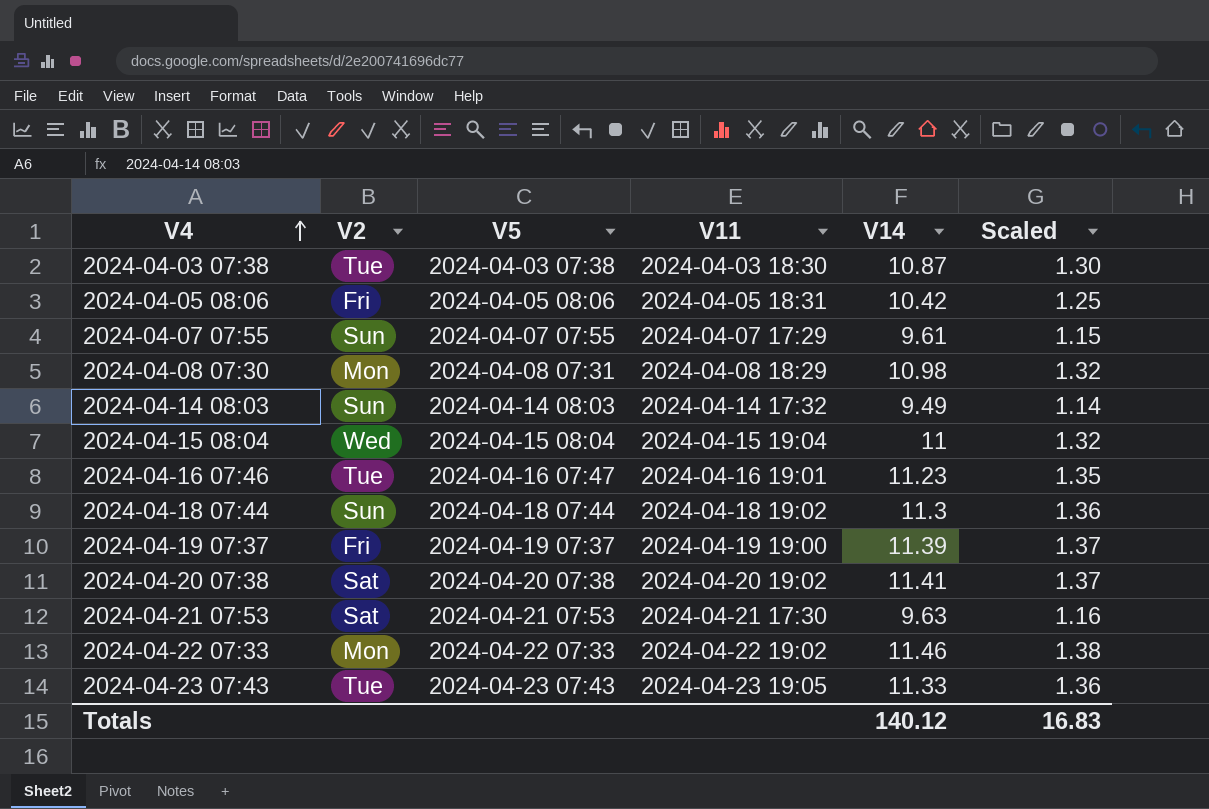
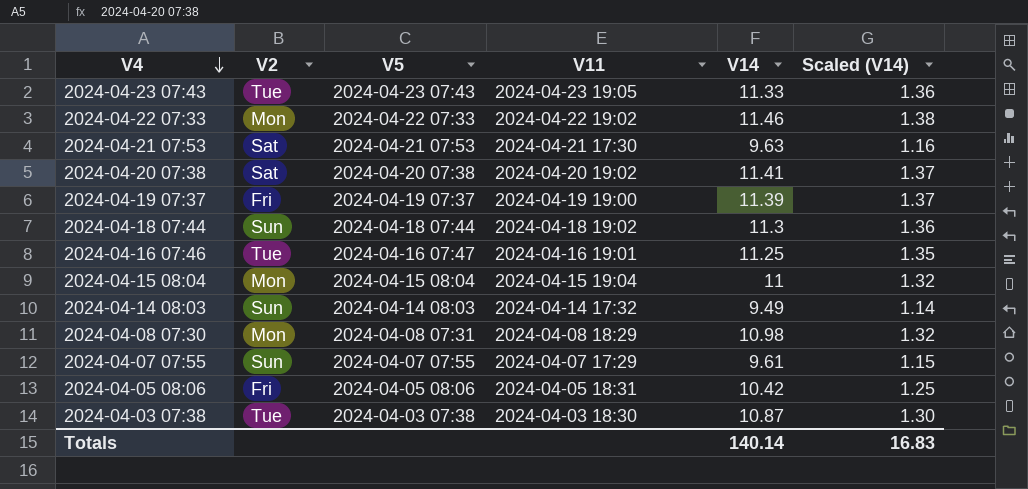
row order: V4 ascending -> V4 descending
column name: Scaled -> Scaled (V14)
2024-04-16 07:46 | V14: 11.23 -> 11.25
2024-04-15 08:04 | V2: Wed -> Mon
Totals | V14: 140.12 -> 140.14

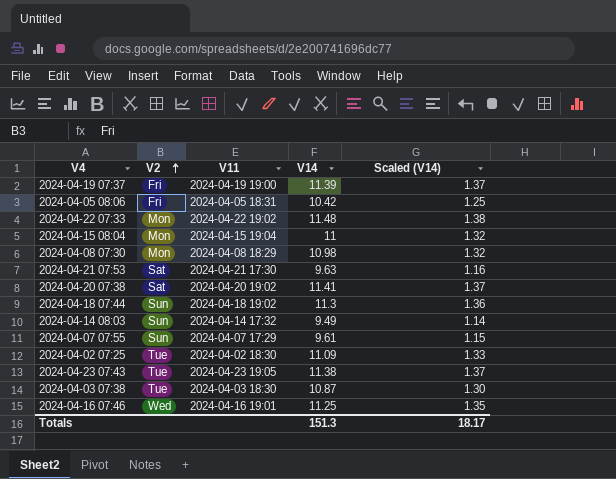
row order: V4 descending -> V2 ascending
column V5 | position: 3 -> none
2024-04-22 07:33 | V14: 11.46 -> 11.48
row 2024-04-02 07:25: none -> Tue | 2024-04-02 18:30 | 11.09 | 1.33
2024-04-23 07:43 | V14: 11.33 -> 11.38
2024-04-23 07:43 | Scaled (V14): 1.36 -> 1.37
2024-04-16 07:46 | V2: Tue -> Wed
Totals | V14: 140.14 -> 151.3
Totals | Scaled (V14): 16.83 -> 18.17

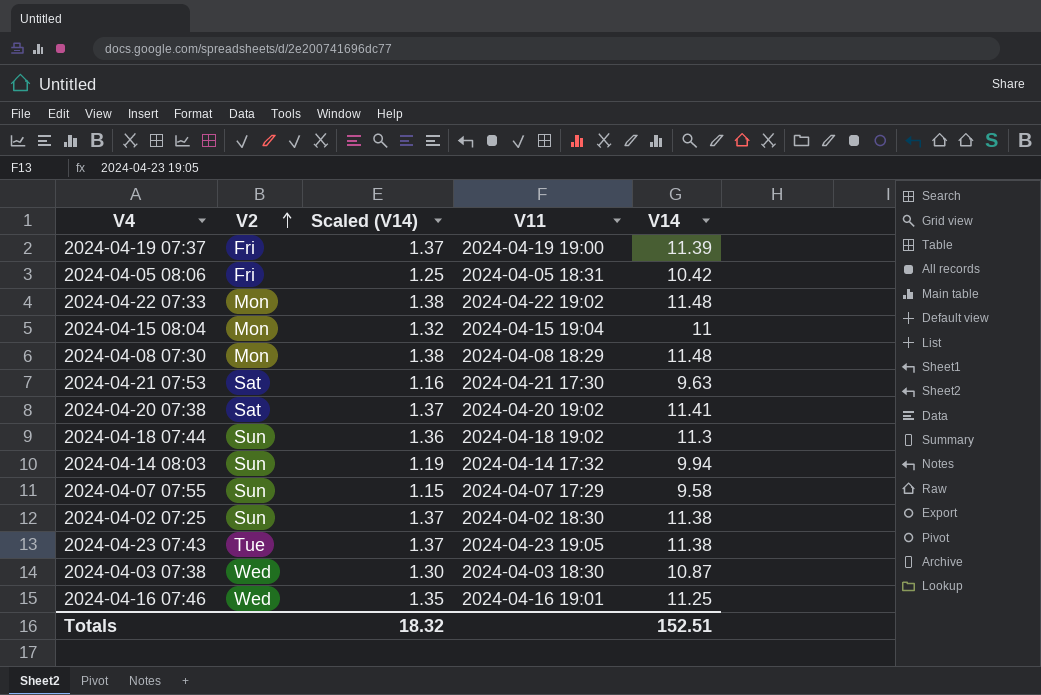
column Scaled (V14) | position: 5 -> 3
2024-04-08 07:30 | Scaled (V14): 1.32 -> 1.38
2024-04-08 07:30 | V14: 10.98 -> 11.48
2024-04-14 08:03 | Scaled (V14): 1.14 -> 1.19
2024-04-14 08:03 | V14: 9.49 -> 9.94
2024-04-07 07:55 | V14: 9.61 -> 9.58
2024-04-02 07:25 | V2: Tue -> Sun
2024-04-02 07:25 | Scaled (V14): 1.33 -> 1.37
2024-04-02 07:25 | V14: 11.09 -> 11.38
2024-04-03 07:38 | V2: Tue -> Wed
Totals | Scaled (V14): 18.17 -> 18.32
Totals | V14: 151.3 -> 152.51

